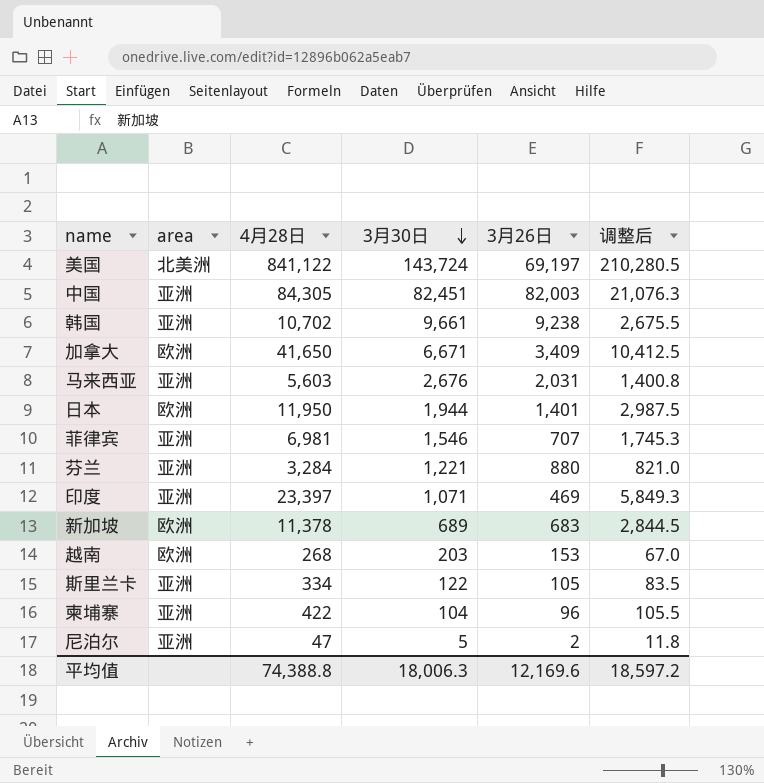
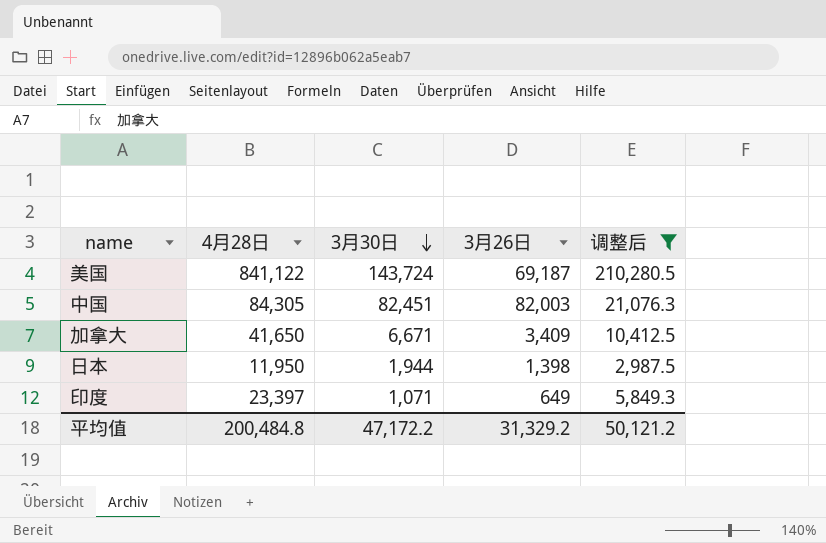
filter: none -> 调整后 >= 2,987.5
column area | position: 2 -> none
美国 | 3月26日: 69,197 -> 69,187
日本 | 3月26日: 1,401 -> 1,398
印度 | 3月26日: 469 -> 649
平均值 | 4月28日: 74,388.8 -> 200,484.8
平均值 | 3月30日: 18,006.3 -> 47,172.2
平均值 | 3月26日: 12,169.6 -> 31,329.2
平均值 | 调整后: 18,597.2 -> 50,121.2

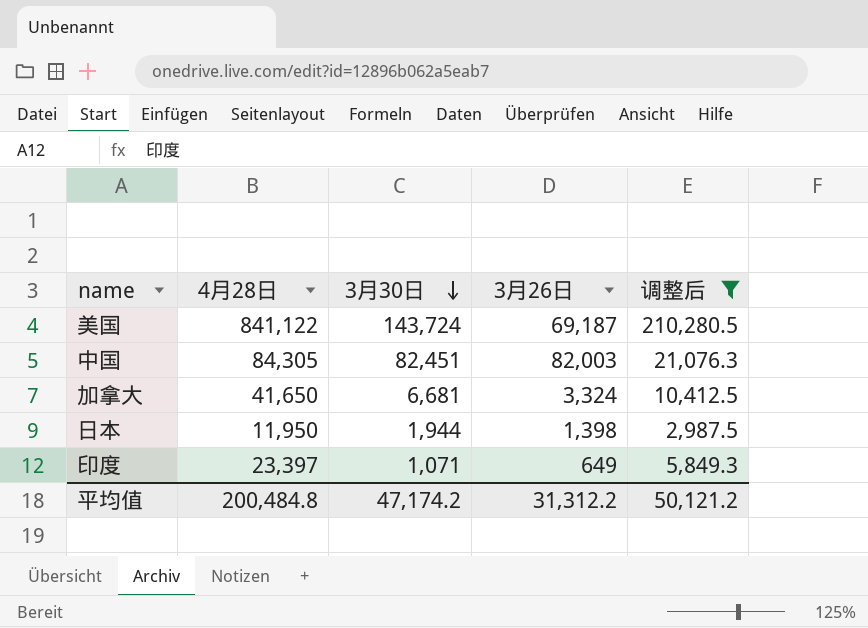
加拿大 | 3月30日: 6,671 -> 6,681
加拿大 | 3月26日: 3,409 -> 3,324
平均值 | 3月30日: 47,172.2 -> 47,174.2
平均值 | 3月26日: 31,329.2 -> 31,312.2

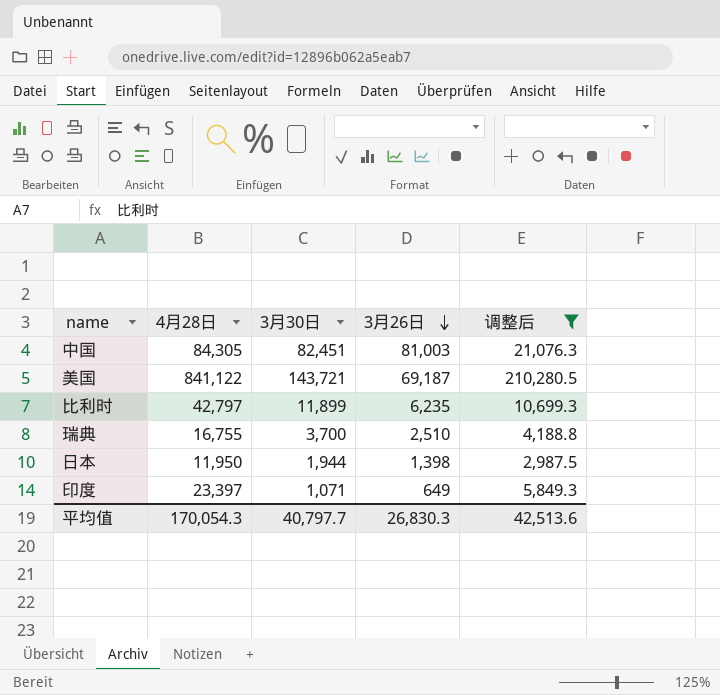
row order: 3月30日 descending -> 3月26日 descending
row 加拿大: 41,650 | 6,681 | 3,324 | 10,412.5 -> none
中国 | 3月26日: 82,003 -> 81,003
美国 | 3月30日: 143,724 -> 143,721
row 比利时: none -> 42,797 | 11,899 | 6,235 | 10,699.3
row 瑞典: none -> 16,755 | 3,700 | 2,510 | 4,188.8
平均值 | 4月28日: 200,484.8 -> 170,054.3
平均值 | 3月30日: 47,174.2 -> 40,797.7
平均值 | 3月26日: 31,312.2 -> 26,830.3
平均值 | 调整后: 50,121.2 -> 42,513.6

